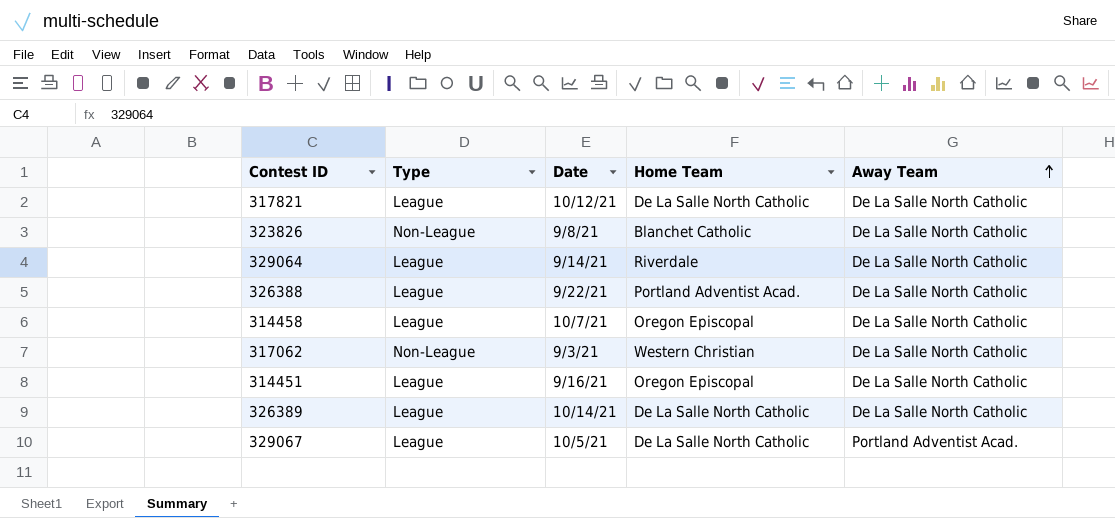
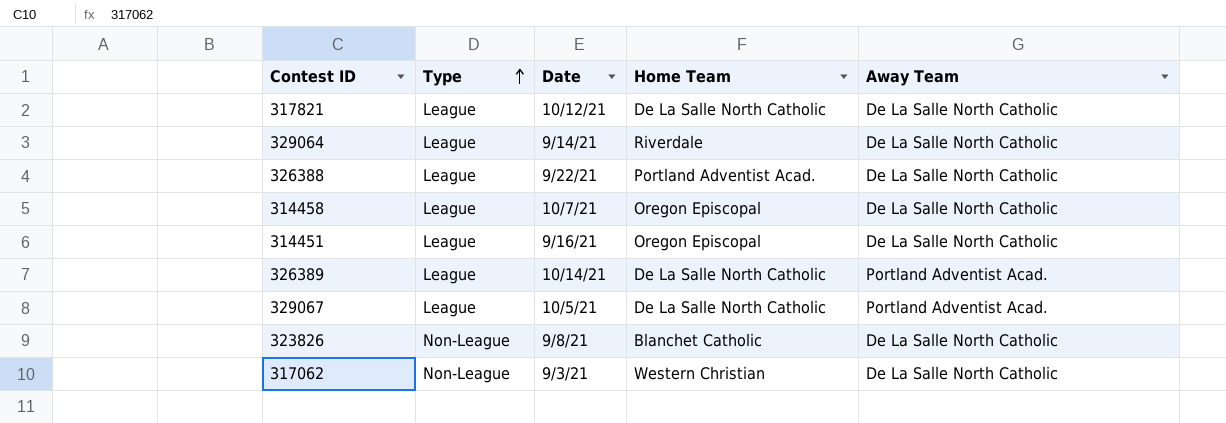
row order: Away Team ascending -> Type ascending
326389 | Away Team: De La Salle North Catholic -> Portland Adventist Acad.

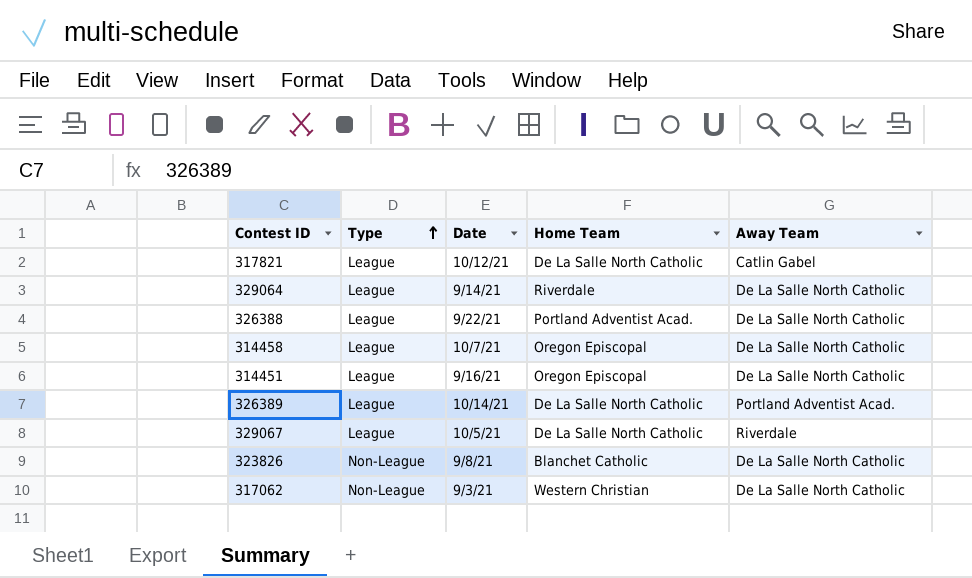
317821 | Away Team: De La Salle North Catholic -> Catlin Gabel
329067 | Away Team: Portland Adventist Acad. -> Riverdale

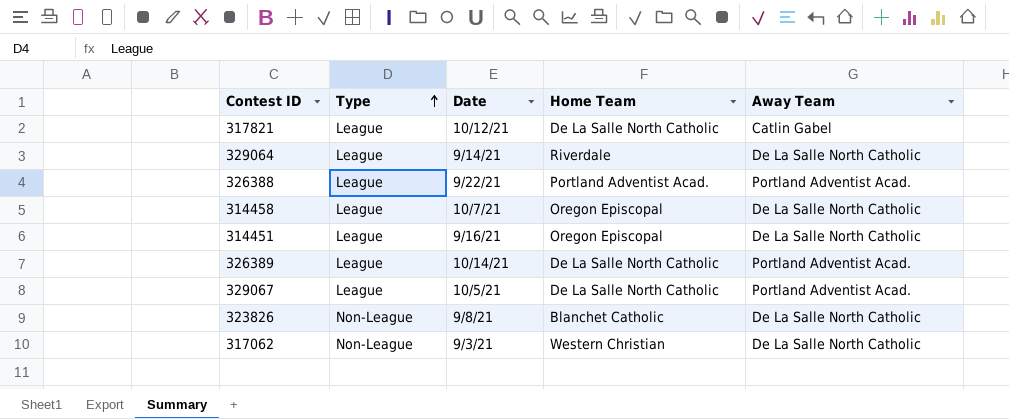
326388 | Away Team: De La Salle North Catholic -> Portland Adventist Acad.
329067 | Away Team: Riverdale -> Portland Adventist Acad.

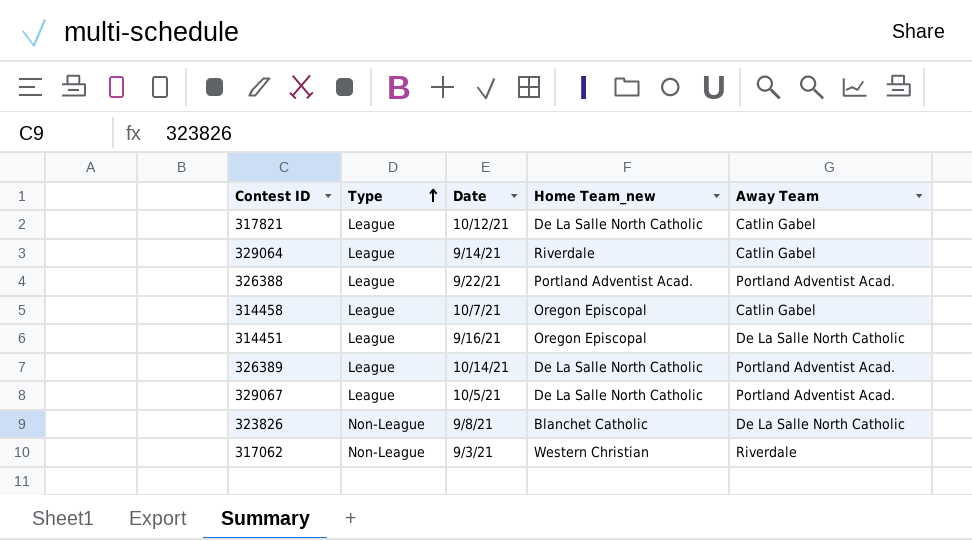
column name: Home Team -> Home Team_new
329064 | Away Team: De La Salle North Catholic -> Catlin Gabel
314458 | Away Team: De La Salle North Catholic -> Catlin Gabel
317062 | Away Team: De La Salle North Catholic -> Riverdale

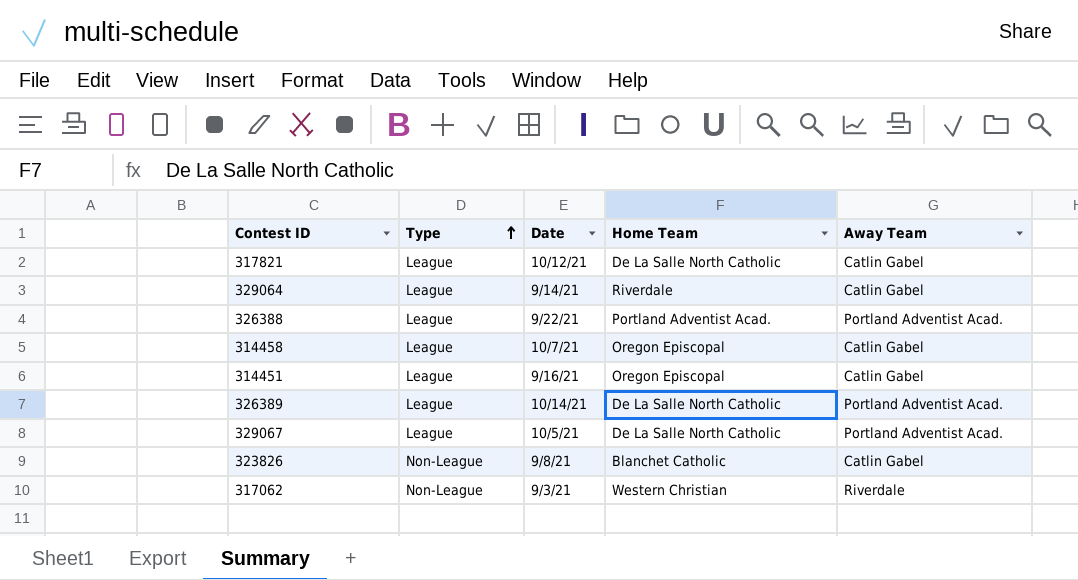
column name: Home Team_new -> Home Team
314451 | Away Team: De La Salle North Catholic -> Catlin Gabel
323826 | Away Team: De La Salle North Catholic -> Catlin Gabel

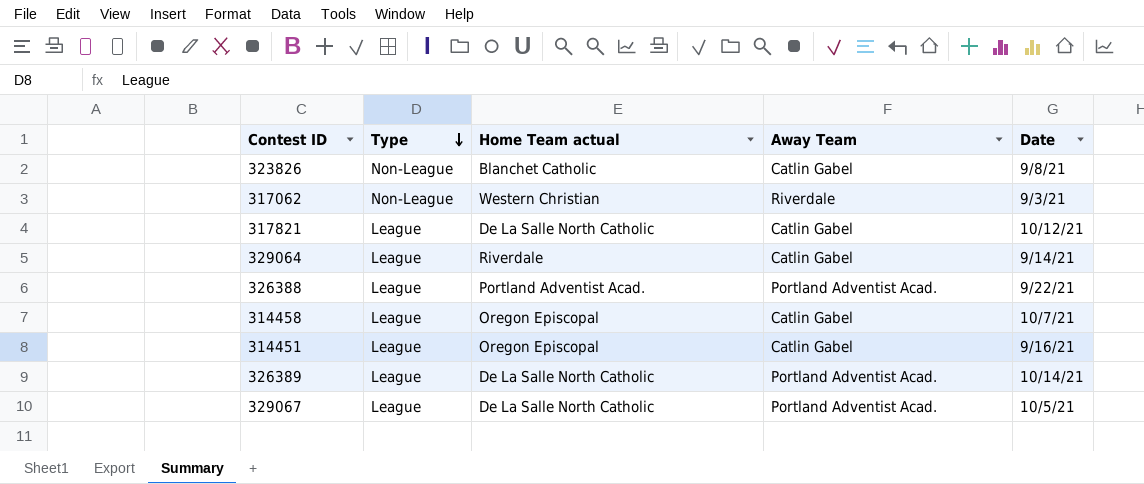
row order: Type ascending -> Type descending
column name: Home Team -> Home Team actual
column Date | position: 3 -> 5

